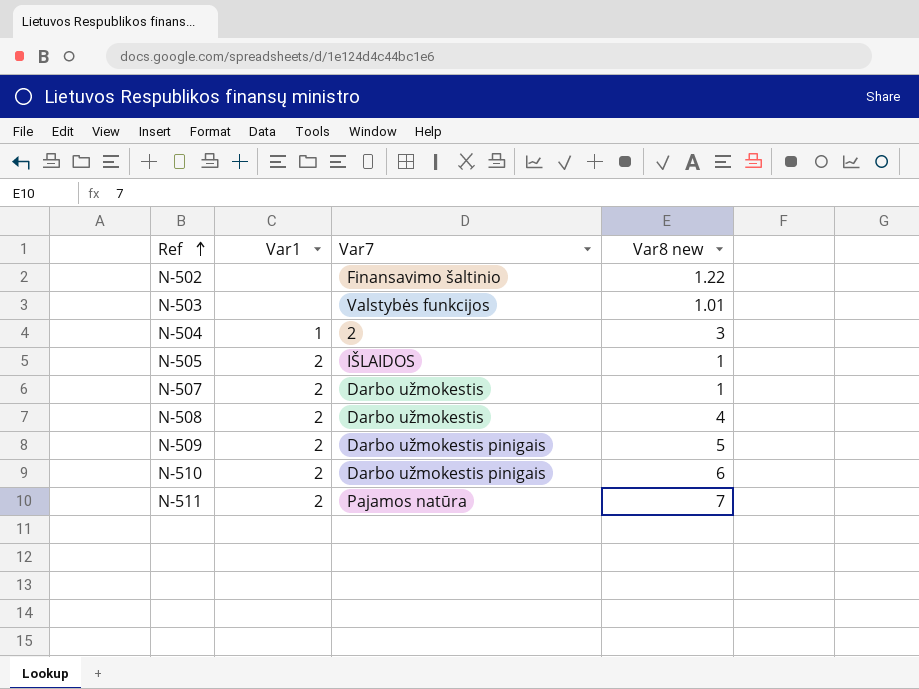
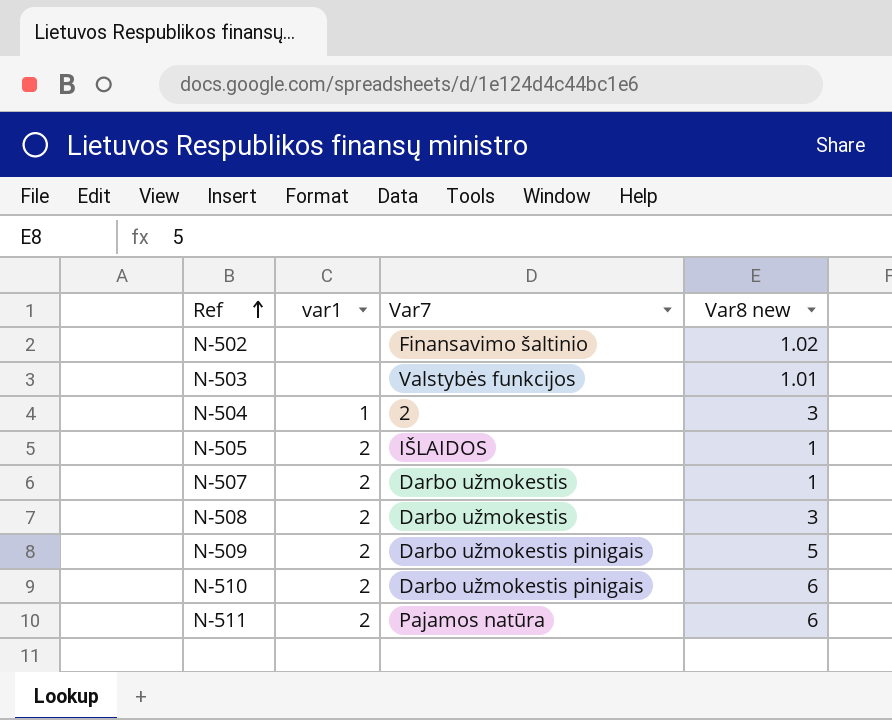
column name: Var1 -> var1
N-502 | Var8 new: 1.22 -> 1.02
N-508 | Var8 new: 4 -> 3
N-511 | Var8 new: 7 -> 6

